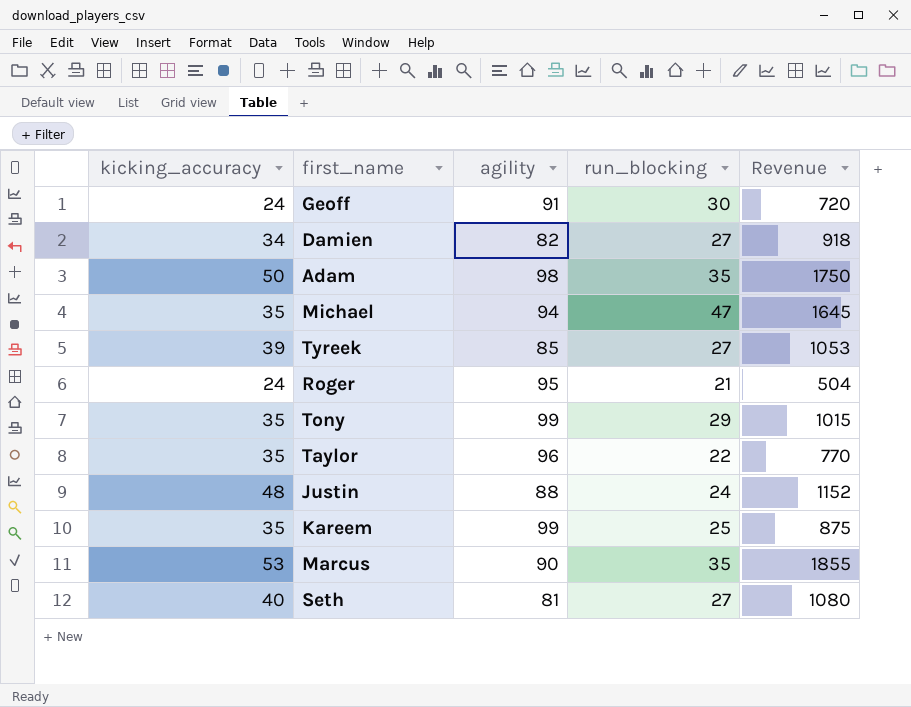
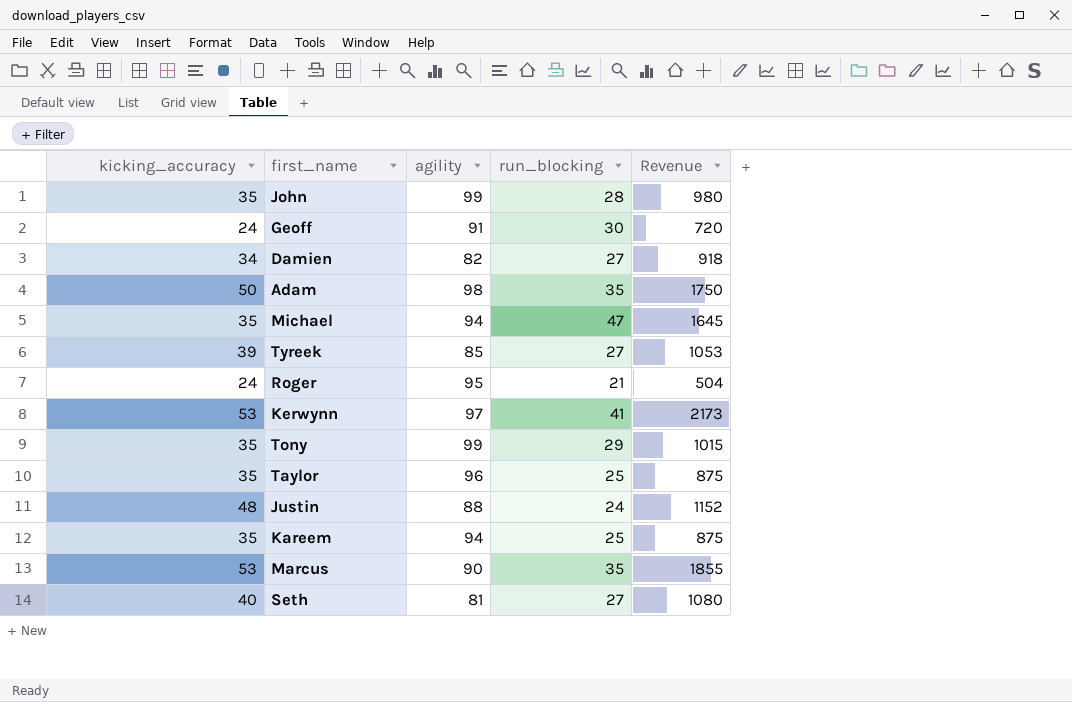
row John: none -> 35 | 99 | 28 | 980
row Kerwynn: none -> 53 | 97 | 41 | 2173
Taylor | run_blocking: 22 -> 25
Taylor | Revenue: 770 -> 875
Kareem | agility: 99 -> 94

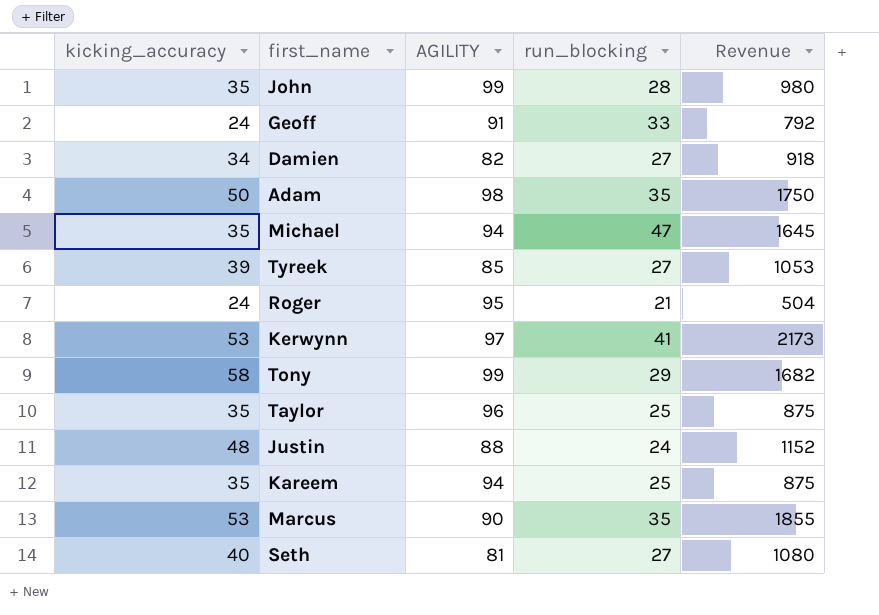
column name: agility -> AGILITY
Geoff | run_blocking: 30 -> 33
Geoff | Revenue: 720 -> 792
Tony | kicking_accuracy: 35 -> 58
Tony | Revenue: 1015 -> 1682

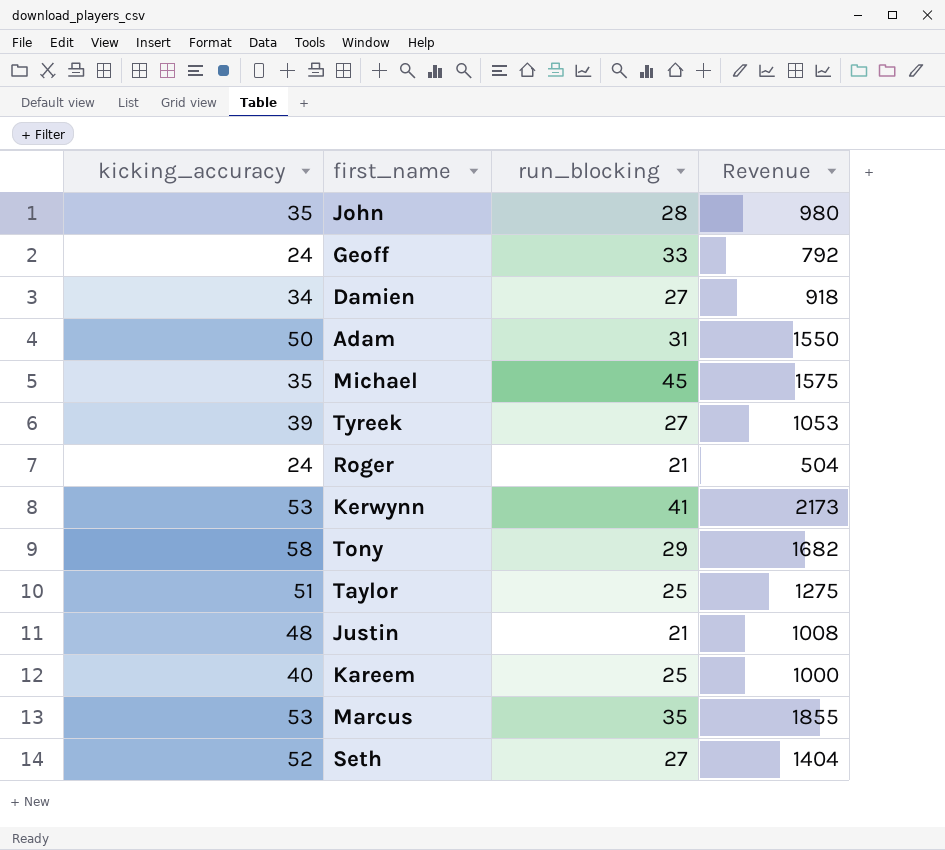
column AGILITY | position: 3 -> none
Adam | run_blocking: 35 -> 31
Adam | Revenue: 1750 -> 1550
Michael | run_blocking: 47 -> 45
Michael | Revenue: 1645 -> 1575
Taylor | kicking_accuracy: 35 -> 51
Taylor | Revenue: 875 -> 1275
Justin | run_blocking: 24 -> 21
Justin | Revenue: 1152 -> 1008
Kareem | kicking_accuracy: 35 -> 40
Kareem | Revenue: 875 -> 1000
Seth | kicking_accuracy: 40 -> 52
Seth | Revenue: 1080 -> 1404

